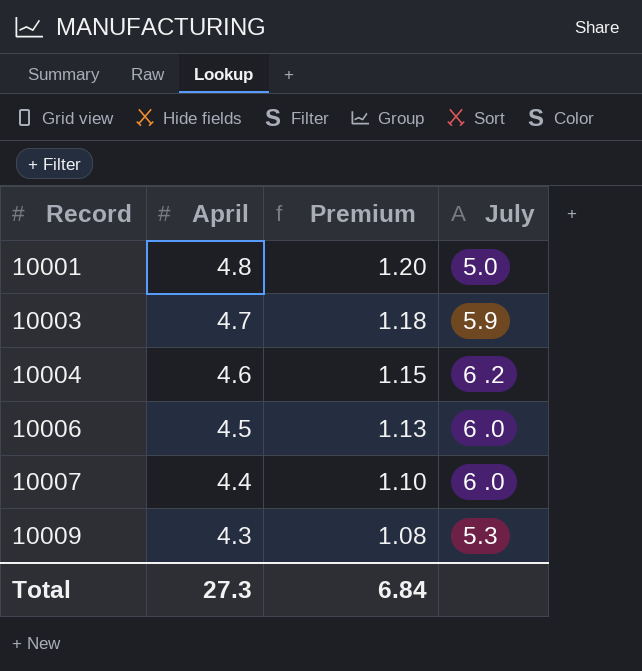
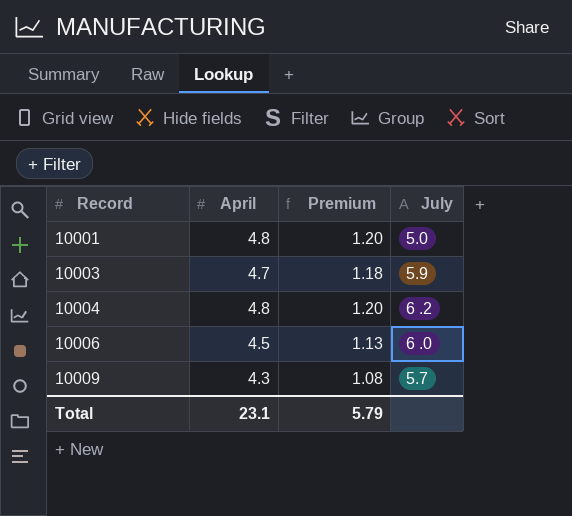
row 10007: 4.4 | 1.10 | 6 .0 -> none
10004 | April: 4.6 -> 4.8
10004 | Premium: 1.15 -> 1.20
10009 | July: 5.3 -> 5.7
Total | April: 27.3 -> 23.1
Total | Premium: 6.84 -> 5.79

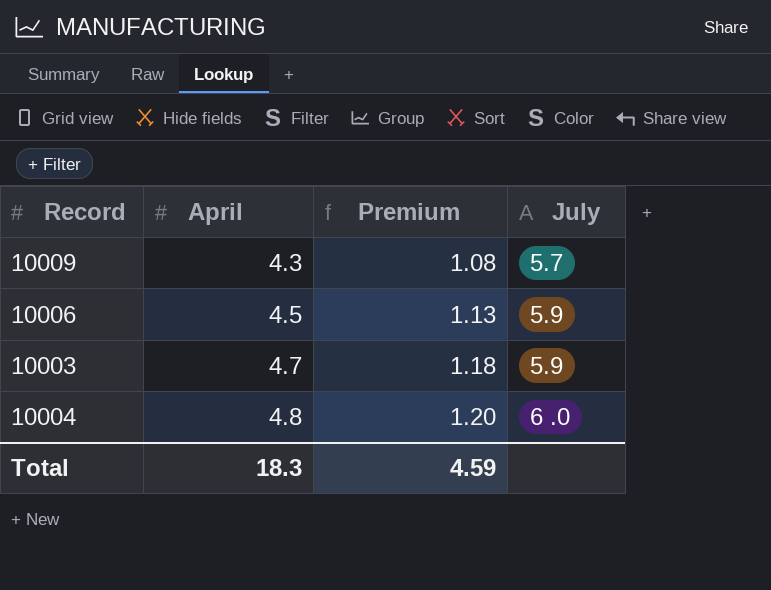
row order: Record ascending -> April ascending
row 10001: 4.8 | 1.20 | 5.0 -> none
10006 | July: 6 .0 -> 5.9
10004 | July: 6 .2 -> 6 .0
Total | April: 23.1 -> 18.3
Total | Premium: 5.79 -> 4.59

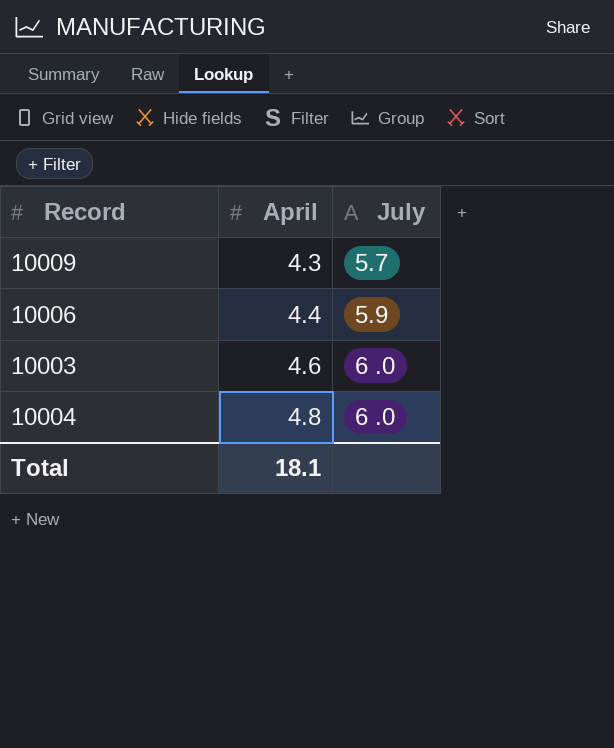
column Premium | formula: [April] * 0.25 -> none
10006 | April: 4.5 -> 4.4
10003 | April: 4.7 -> 4.6
10003 | July: 5.9 -> 6 .0
Total | April: 18.3 -> 18.1

